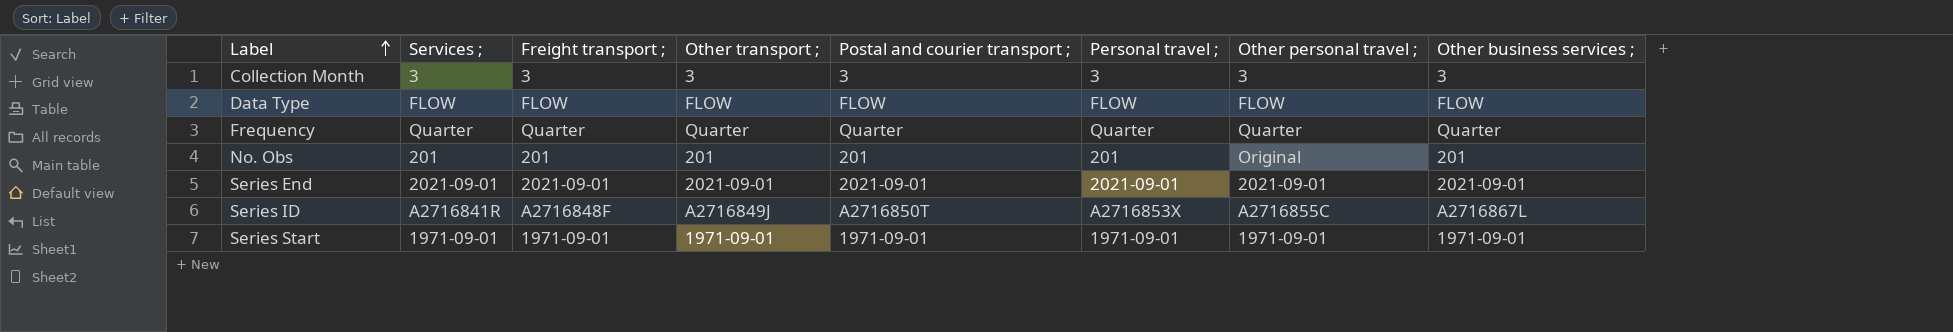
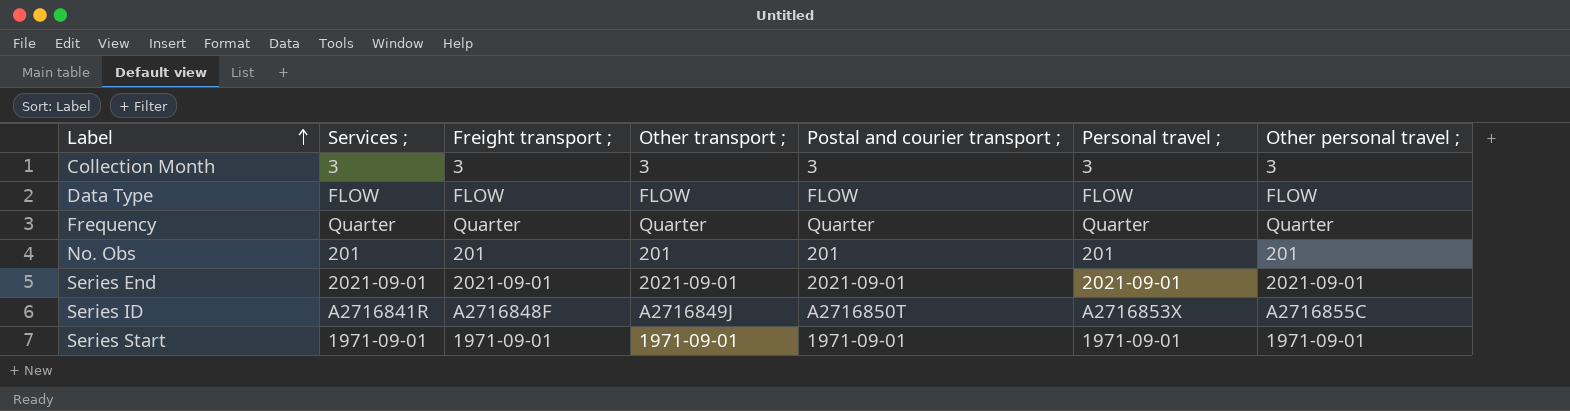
column Other business services ; | position: 8 -> none
No. Obs | Other personal travel ;: Original -> 201

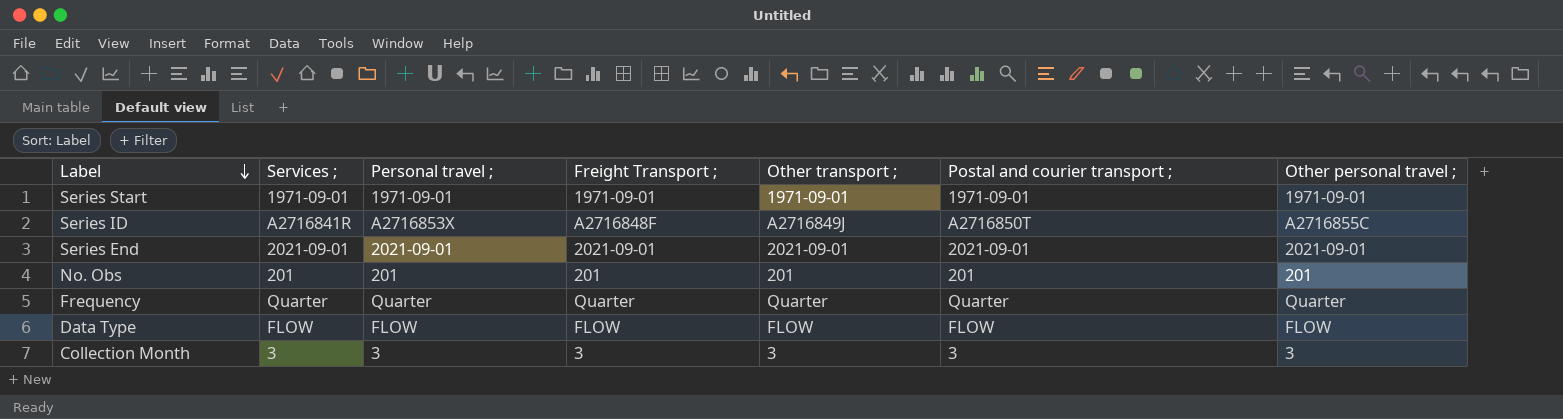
row order: Label ascending -> Label descending
column Personal travel ; | position: 6 -> 3
column name: Freight transport ; -> Freight Transport ;

